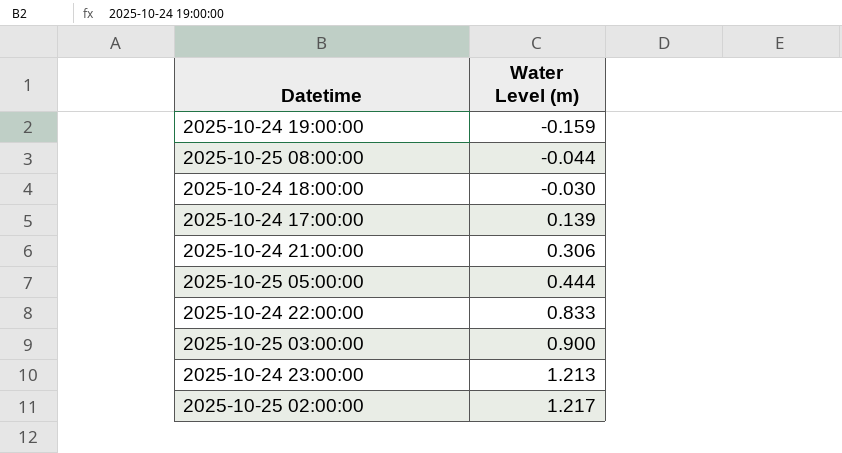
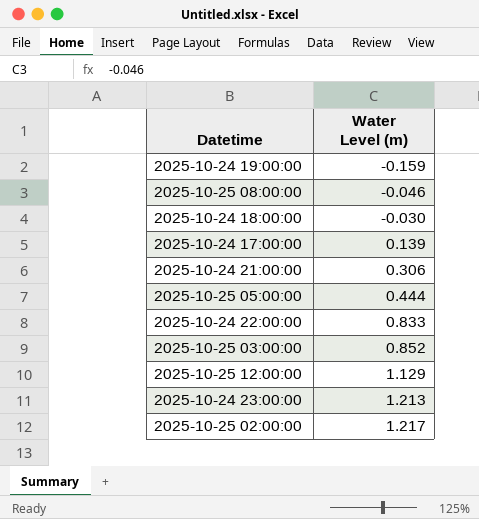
2025-10-25 08:00:00 | Water Level (m): -0.044 -> -0.046
2025-10-25 03:00:00 | Water Level (m): 0.900 -> 0.852
row 2025-10-25 12:00:00: none -> 1.129

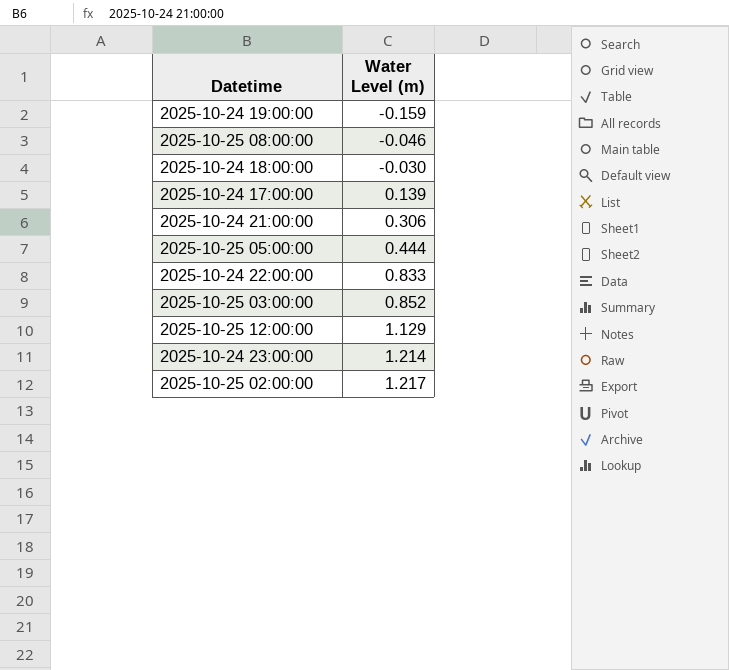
2025-10-24 23:00:00 | Water Level (m): 1.213 -> 1.214

